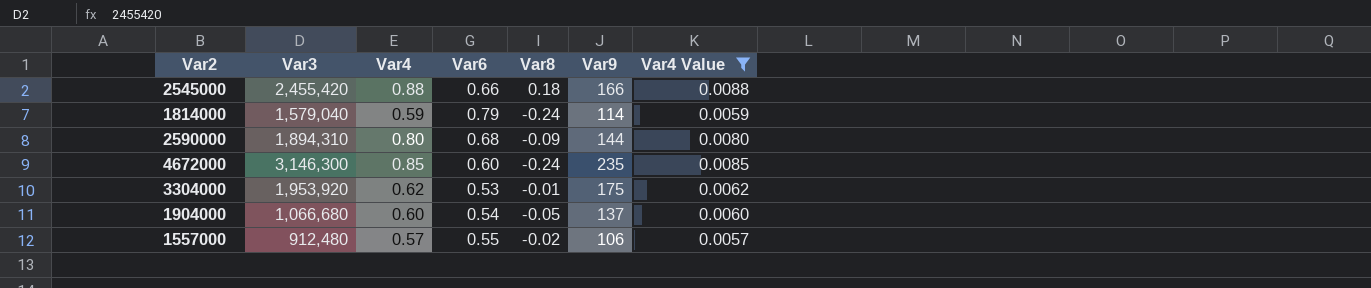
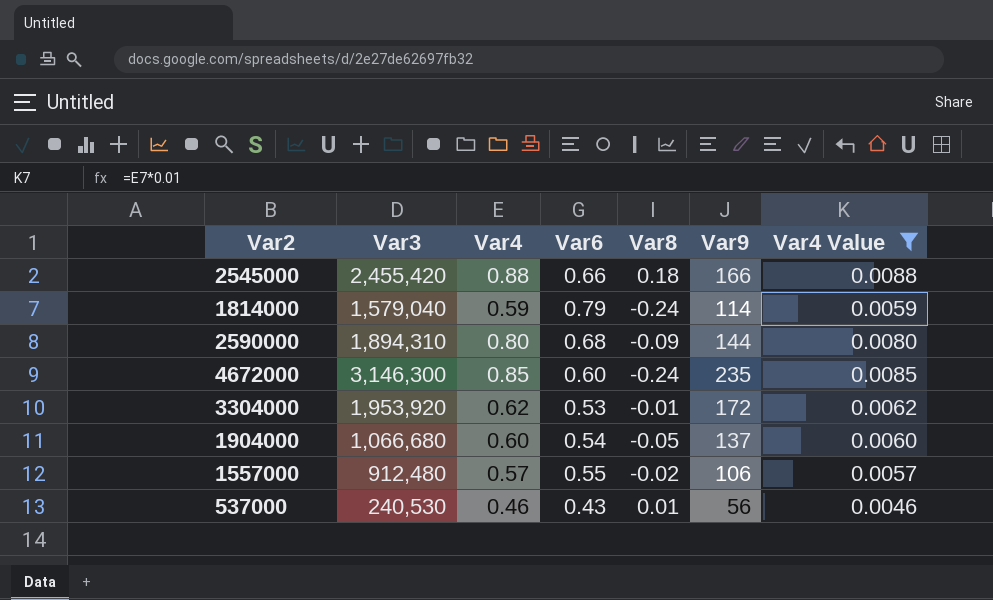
3304000 | Var9: 175 -> 172
row 537000: none -> 240,530 | 0.46 | 0.43 | 0.01 | 56 | 0.0046

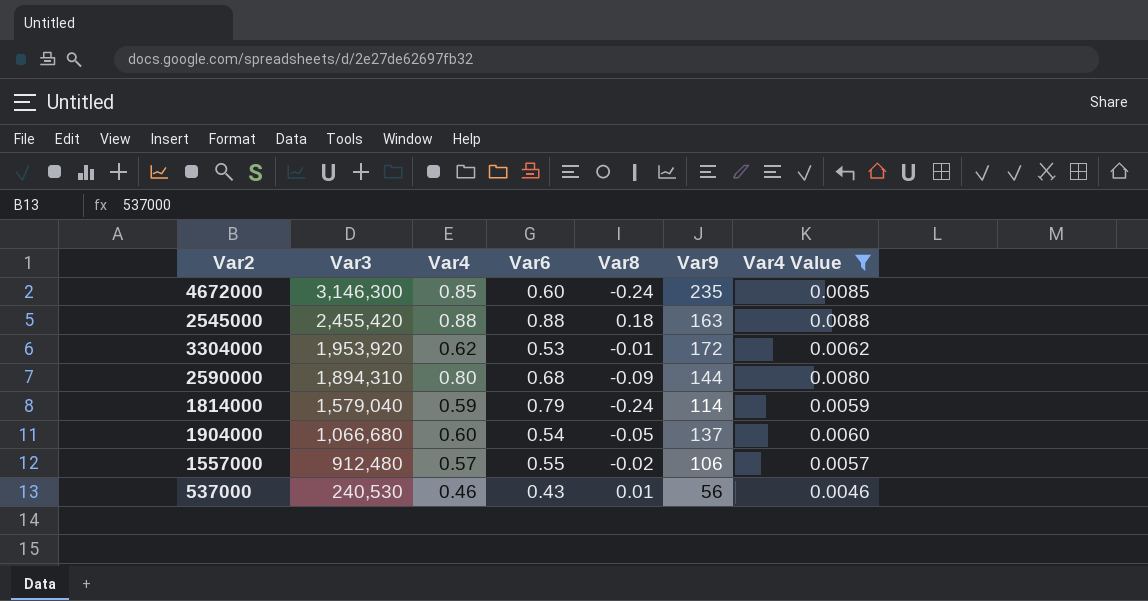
row order: none -> Var3 descending
2545000 | Var6: 0.66 -> 0.88
2545000 | Var9: 166 -> 163

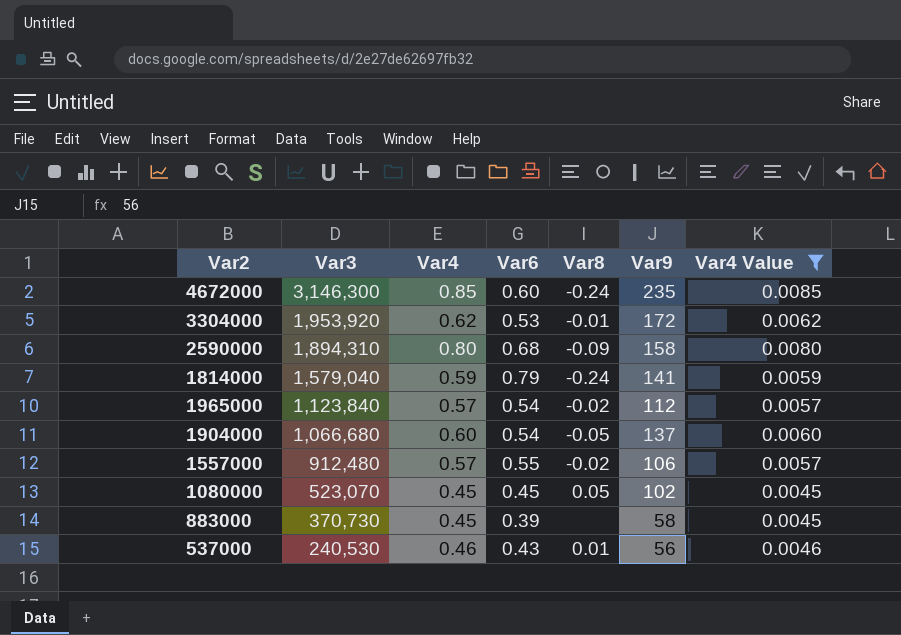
row 2545000: 2,455,420 | 0.88 | 0.88 | 0.18 | 163 | 0.0088 -> none
2590000 | Var9: 144 -> 158
1814000 | Var9: 114 -> 141
row 1965000: none -> 1,123,840 | 0.57 | 0.54 | -0.02 | 112 | 0.0057
row 1080000: none -> 523,070 | 0.45 | 0.45 | 0.05 | 102 | 0.0045
row 883000: none -> 370,730 | 0.45 | 0.39 | none | 58 | 0.0045

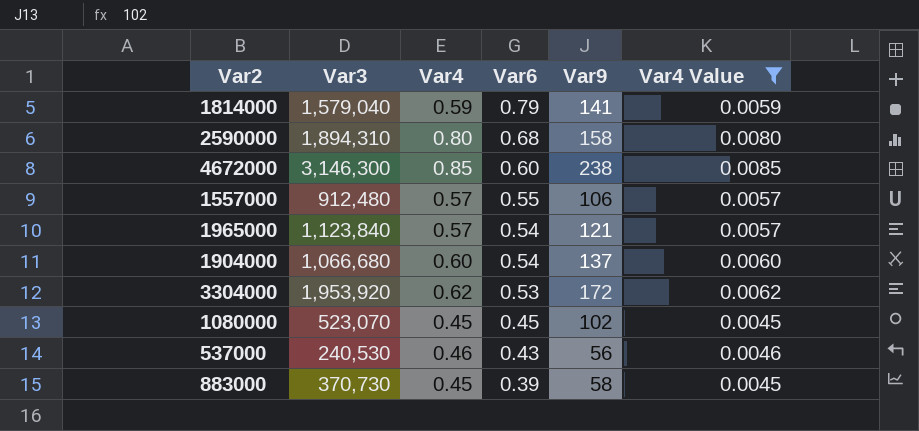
row order: Var3 descending -> Var6 descending
column Var8 | position: 5 -> none
4672000 | Var9: 235 -> 238
1965000 | Var9: 112 -> 121

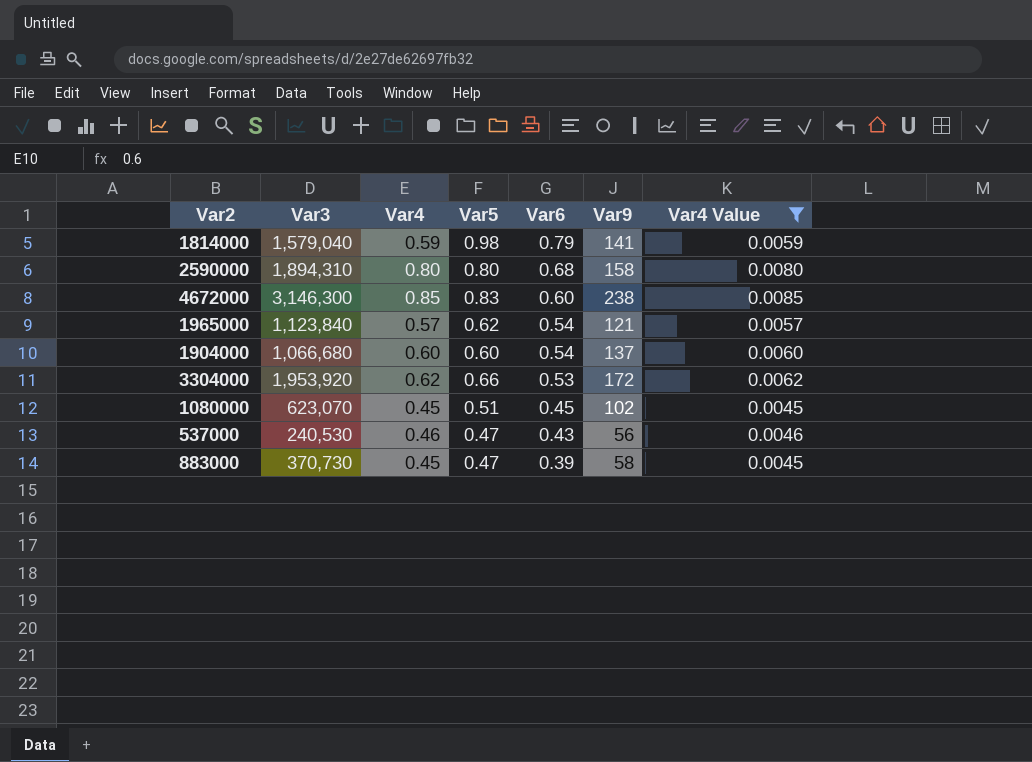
column Var5 | position: none -> 4
row 1557000: 912,480 | 0.57 | 0.55 | 106 | 0.0057 -> none
1080000 | Var3: 523,070 -> 623,070

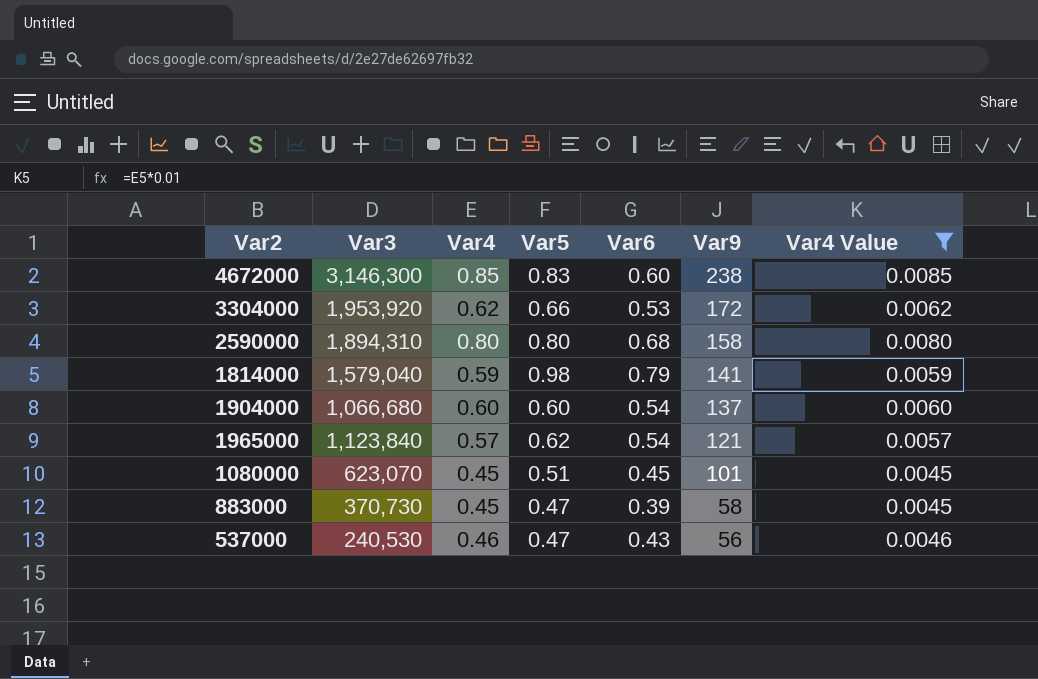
row order: Var6 descending -> Var9 descending
1080000 | Var9: 102 -> 101

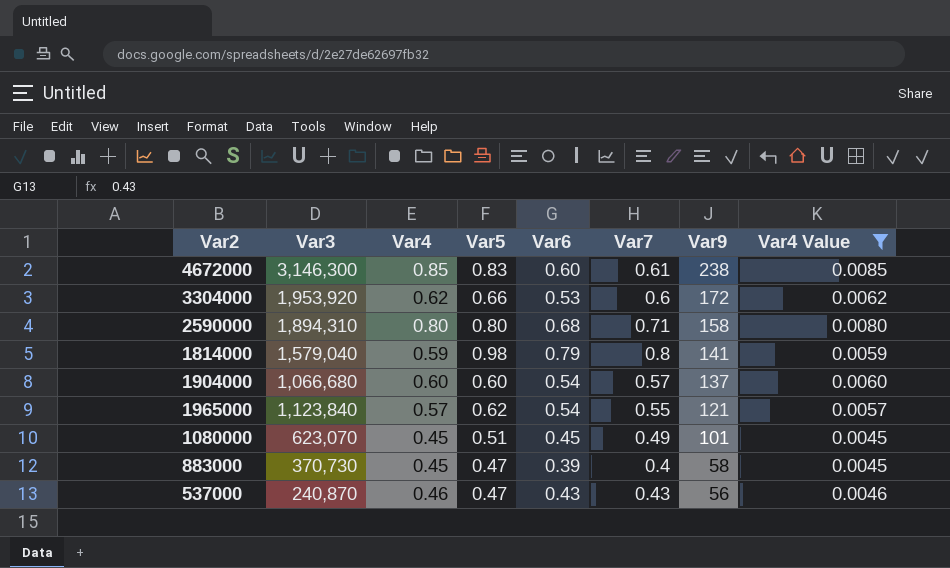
column Var7 | position: none -> 6
537000 | Var3: 240,530 -> 240,870

